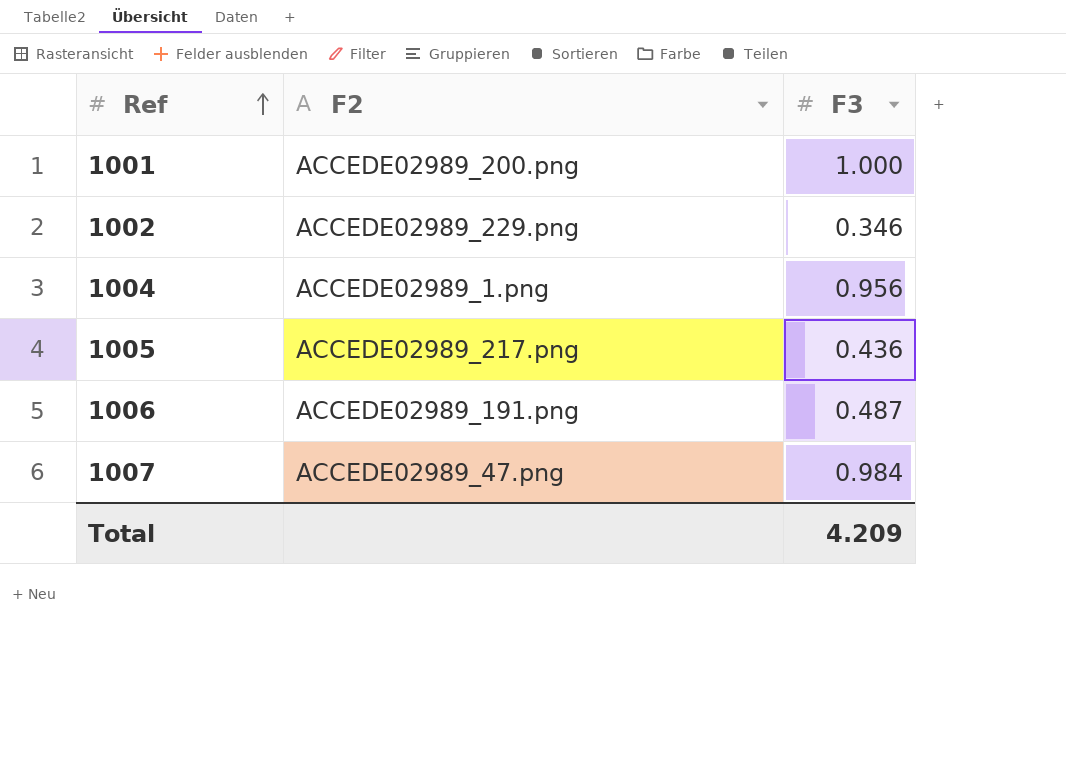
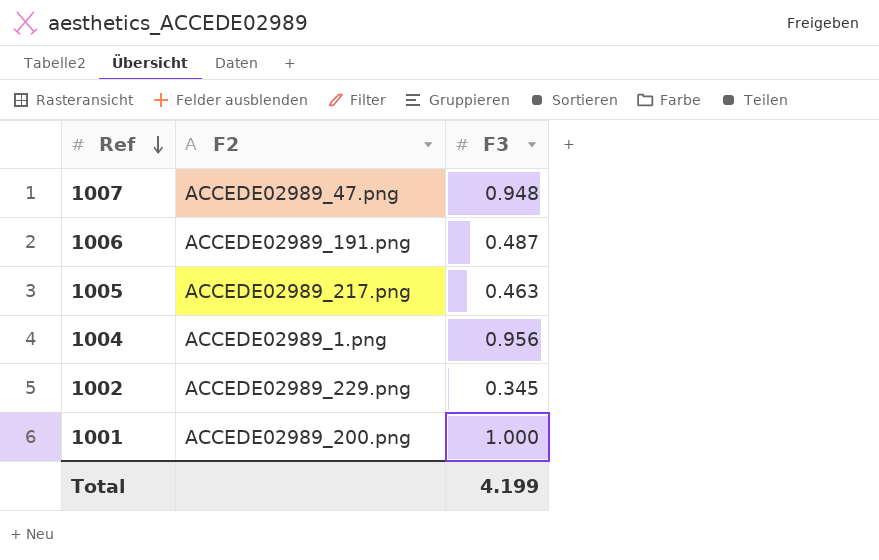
row order: Ref ascending -> Ref descending
1007 | F3: 0.984 -> 0.948
1005 | F3: 0.436 -> 0.463
1002 | F3: 0.346 -> 0.345
Total | F3: 4.209 -> 4.199

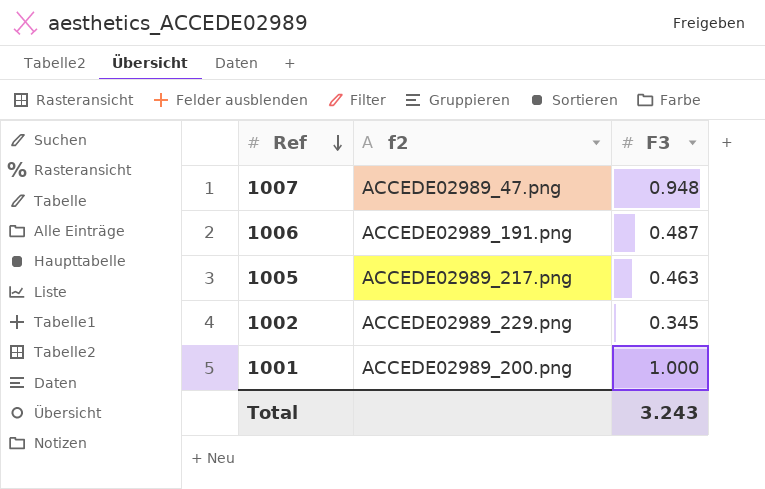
column name: F2 -> f2
row 1004: ACCEDE02989_1.png | 0.956 -> none
Total | F3: 4.199 -> 3.243

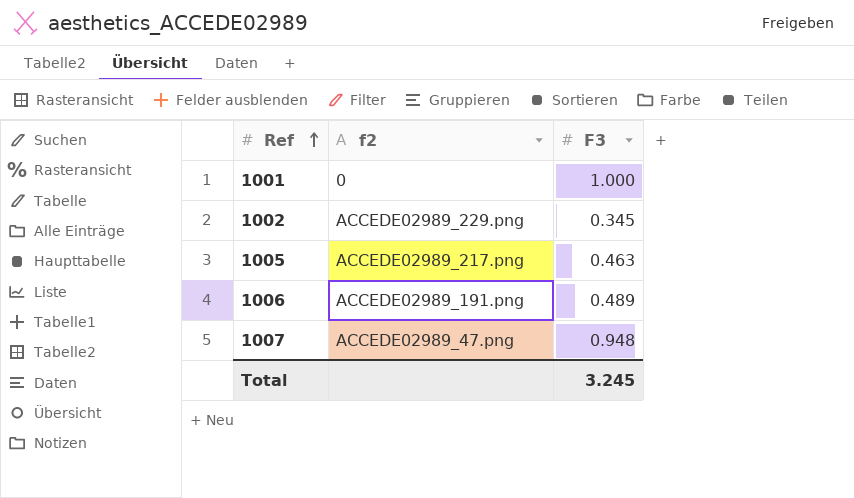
row order: Ref descending -> Ref ascending
1001 | f2: ACCEDE02989_200.png -> 0
1006 | F3: 0.487 -> 0.489
Total | F3: 3.243 -> 3.245

